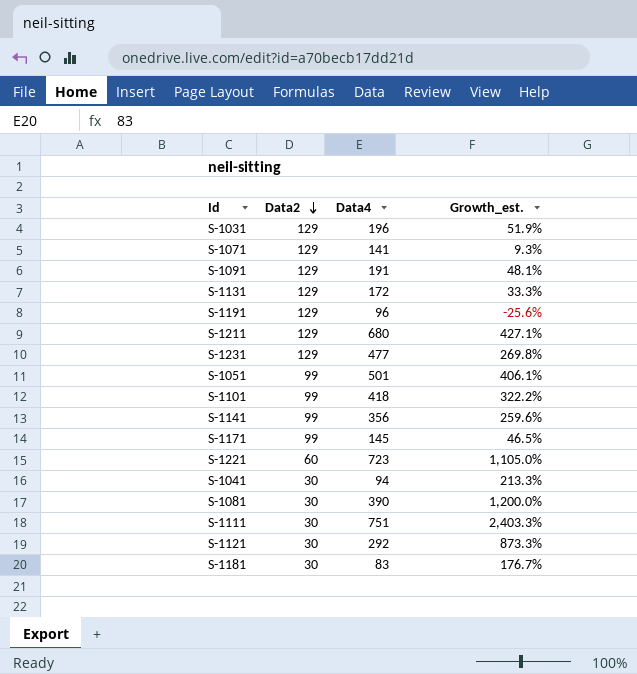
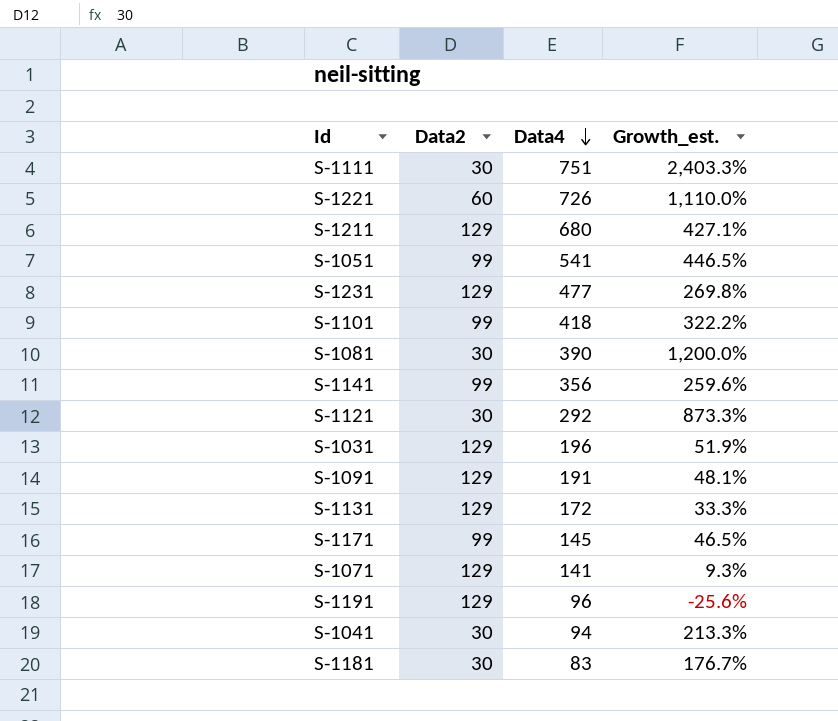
row order: Data2 descending -> Data4 descending
S-1221 | Data4: 723 -> 726
S-1221 | Growth_est.: 1,105.0% -> 1,110.0%
S-1051 | Data4: 501 -> 541
S-1051 | Growth_est.: 406.1% -> 446.5%

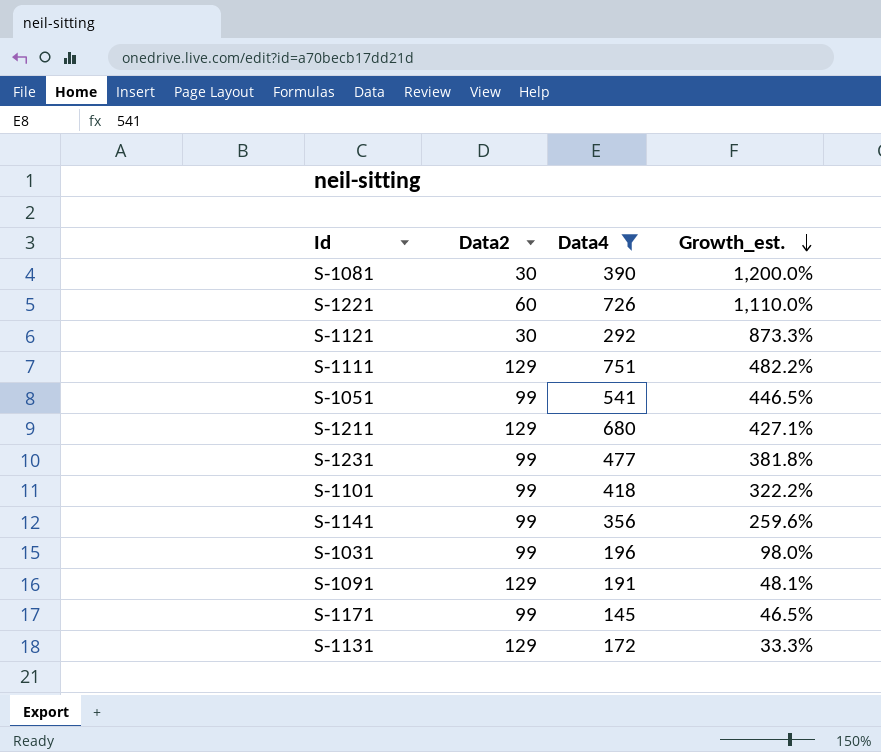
filter: none -> Data4 >= 145
row order: Data4 descending -> Growth_est. descending
S-1111 | Data2: 30 -> 129
S-1111 | Growth_est.: 2,403.3% -> 482.2%
S-1231 | Data2: 129 -> 99
S-1231 | Growth_est.: 269.8% -> 381.8%
S-1031 | Data2: 129 -> 99
S-1031 | Growth_est.: 51.9% -> 98.0%

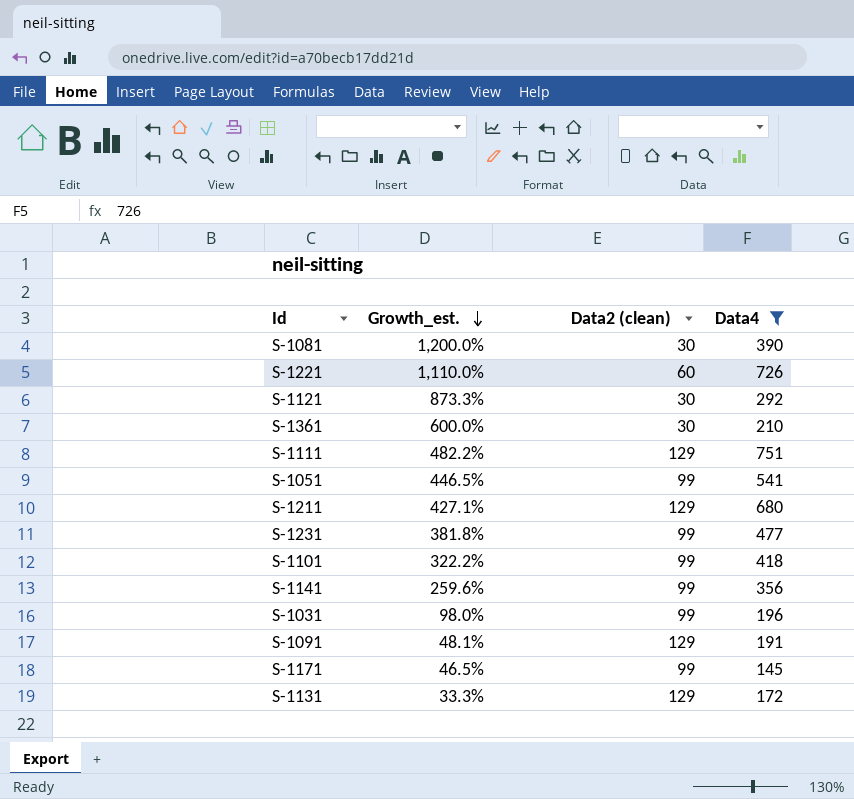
column Growth_est. | position: 4 -> 2
column name: Data2 -> Data2 (clean)
row S-1361: none -> 600.0% | 30 | 210

